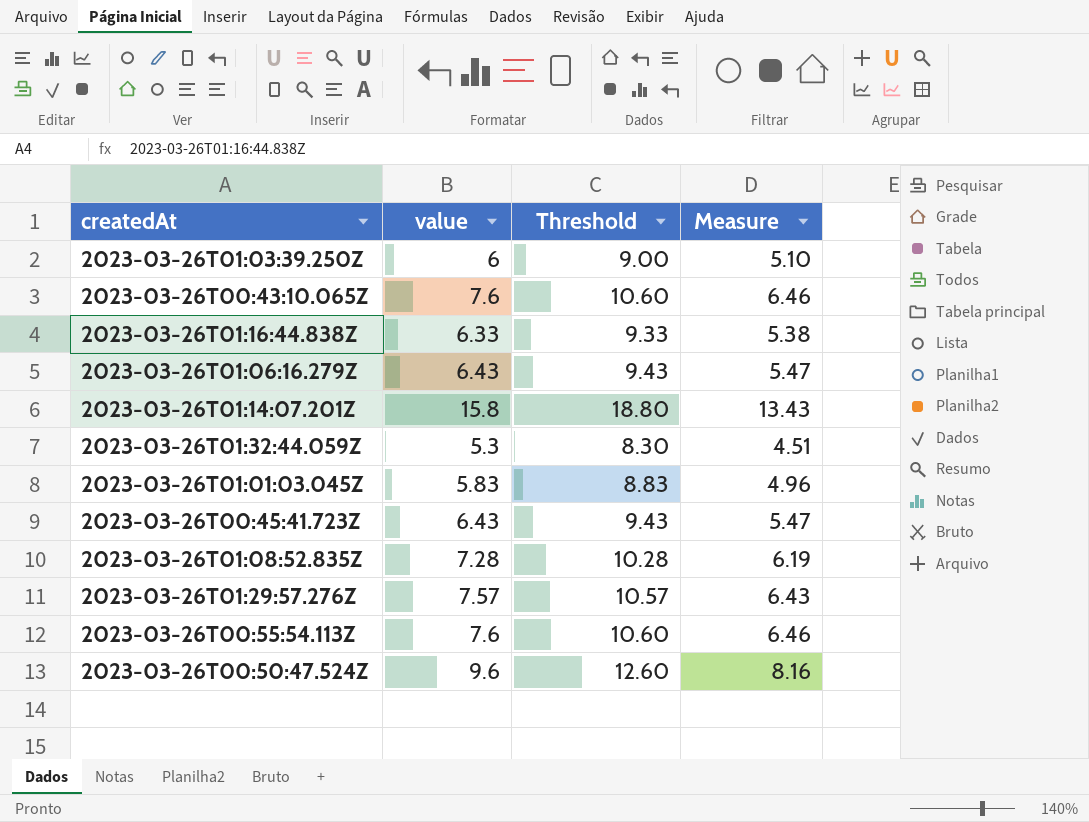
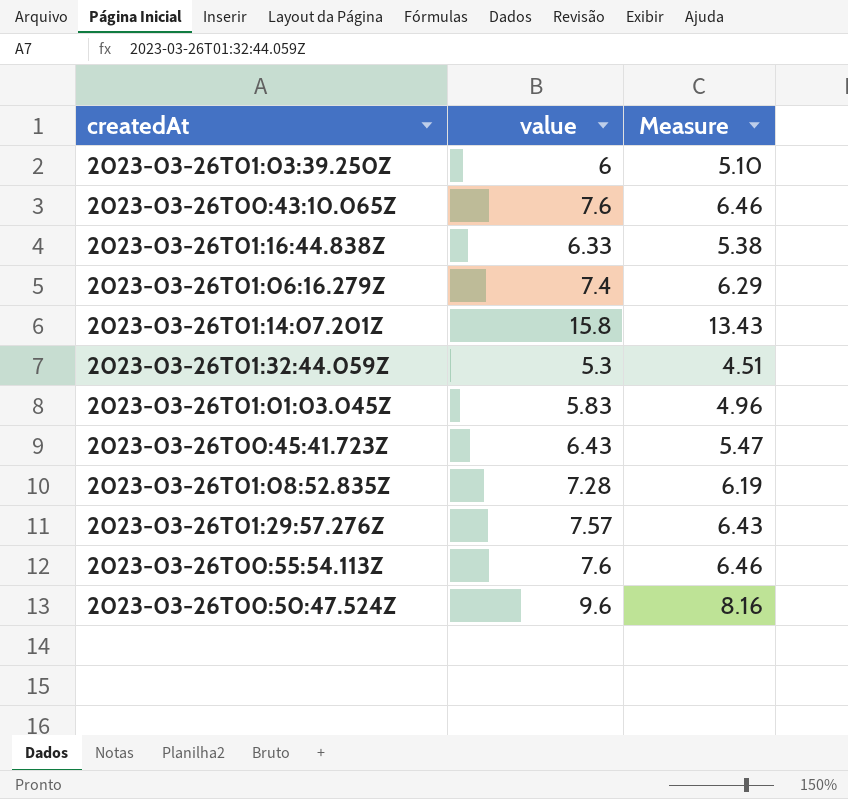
column Threshold | formula: [value] + 3 -> none
2023-03-26T01:06:16.279Z | value: 6.43 -> 7.4
2023-03-26T01:06:16.279Z | Measure: 5.47 -> 6.29

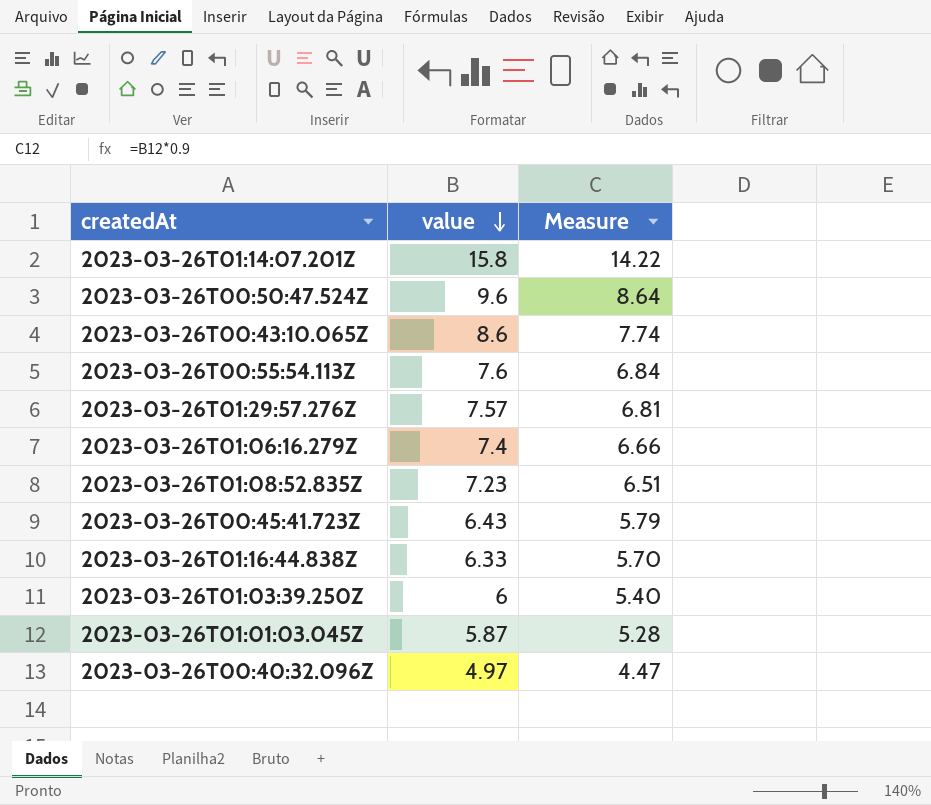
row order: none -> value descending
column Measure | formula: [value] * 0.85 -> [value] * 0.9
row 2023-03-26T01:32:44.059Z: 5.3 | 4.51 -> none
2023-03-26T00:43:10.065Z | value: 7.6 -> 8.6
2023-03-26T01:08:52.835Z | value: 7.28 -> 7.23
2023-03-26T01:01:03.045Z | value: 5.83 -> 5.87
row 2023-03-26T00:40:32.096Z: none -> 4.97 | 4.47

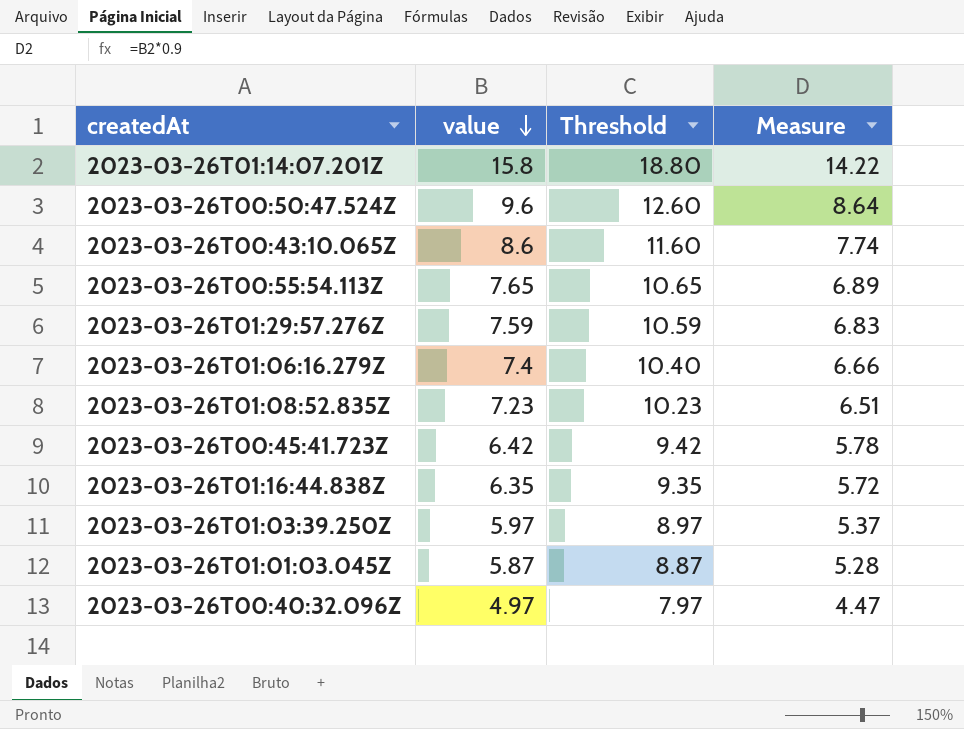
column Threshold | formula: none -> [value] + 3
2023-03-26T00:55:54.113Z | value: 7.6 -> 7.65
2023-03-26T00:55:54.113Z | Measure: 6.84 -> 6.89
2023-03-26T01:29:57.276Z | value: 7.57 -> 7.59
2023-03-26T01:29:57.276Z | Measure: 6.81 -> 6.83
2023-03-26T00:45:41.723Z | value: 6.43 -> 6.42
2023-03-26T00:45:41.723Z | Measure: 5.79 -> 5.78
2023-03-26T01:16:44.838Z | value: 6.33 -> 6.35
2023-03-26T01:16:44.838Z | Measure: 5.70 -> 5.72
2023-03-26T01:03:39.250Z | value: 6 -> 5.97
2023-03-26T01:03:39.250Z | Measure: 5.40 -> 5.37

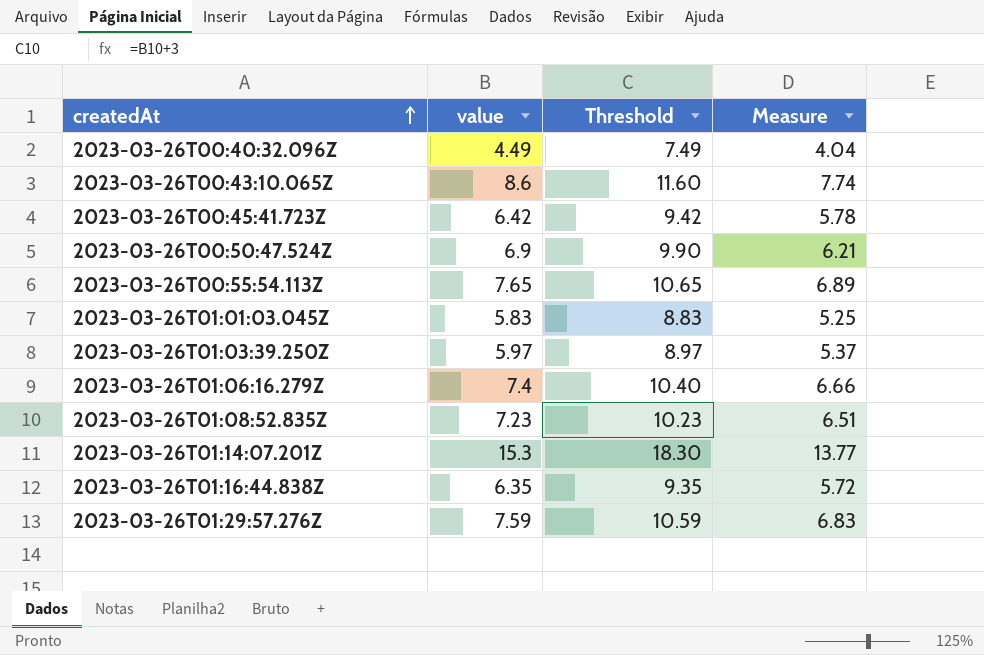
row order: value descending -> createdAt ascending
2023-03-26T00:40:32.096Z | value: 4.97 -> 4.49
2023-03-26T00:40:32.096Z | Threshold: 7.97 -> 7.49
2023-03-26T00:40:32.096Z | Measure: 4.47 -> 4.04
2023-03-26T00:50:47.524Z | value: 9.6 -> 6.9
2023-03-26T00:50:47.524Z | Threshold: 12.60 -> 9.90
2023-03-26T00:50:47.524Z | Measure: 8.64 -> 6.21
2023-03-26T01:01:03.045Z | value: 5.87 -> 5.83
2023-03-26T01:01:03.045Z | Threshold: 8.87 -> 8.83
2023-03-26T01:01:03.045Z | Measure: 5.28 -> 5.25
2023-03-26T01:14:07.201Z | value: 15.8 -> 15.3
2023-03-26T01:14:07.201Z | Threshold: 18.80 -> 18.30
2023-03-26T01:14:07.201Z | Measure: 14.22 -> 13.77

